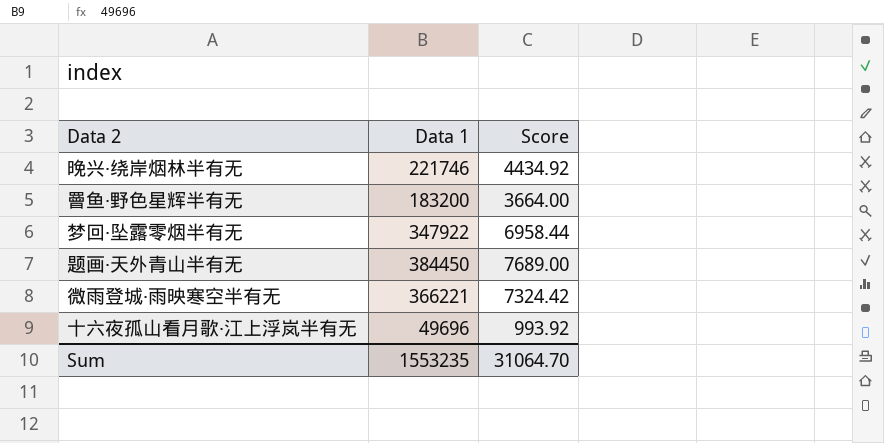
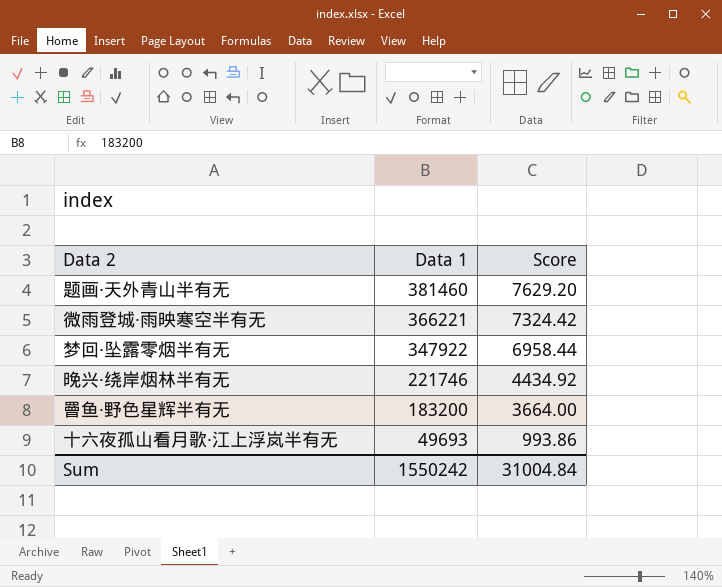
row order: none -> Data 1 descending
题画·天外青山半有无 | Data 1: 384450 -> 381460
题画·天外青山半有无 | Score: 7689.00 -> 7629.20
十六夜孤山看月歌·江上浮岚半有无 | Data 1: 49696 -> 49693
十六夜孤山看月歌·江上浮岚半有无 | Score: 993.92 -> 993.86
Sum | Data 1: 1553235 -> 1550242
Sum | Score: 31064.70 -> 31004.84

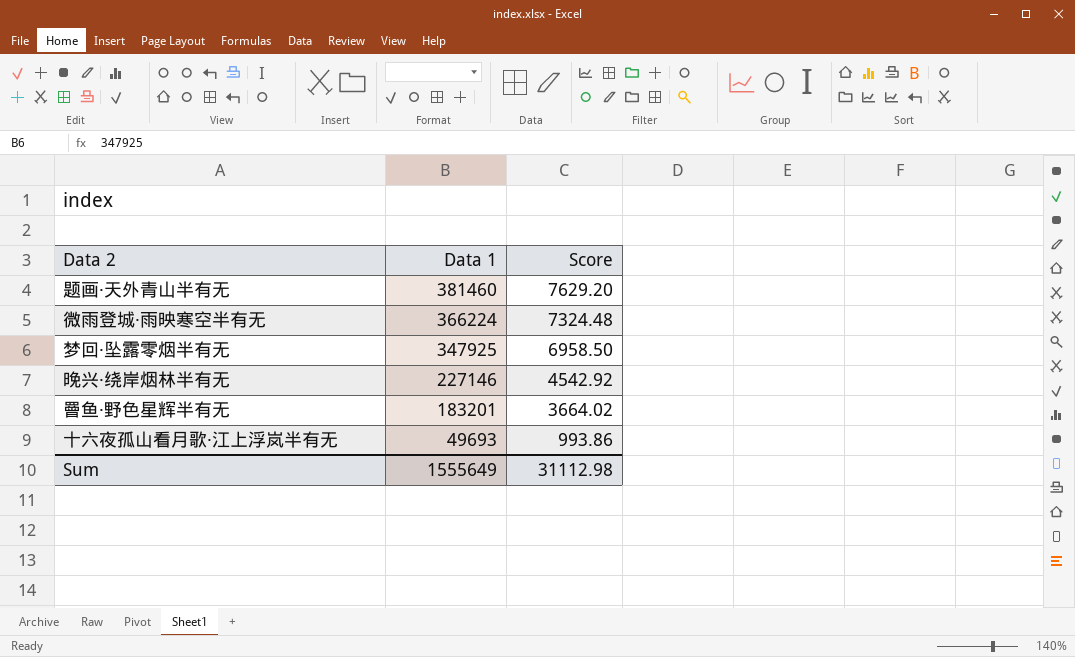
微雨登城·雨映寒空半有无 | Data 1: 366221 -> 366224
微雨登城·雨映寒空半有无 | Score: 7324.42 -> 7324.48
梦回·坠露零烟半有无 | Data 1: 347922 -> 347925
梦回·坠露零烟半有无 | Score: 6958.44 -> 6958.50
晚兴·绕岸烟林半有无 | Data 1: 221746 -> 227146
晚兴·绕岸烟林半有无 | Score: 4434.92 -> 4542.92
罾鱼·野色星辉半有无 | Data 1: 183200 -> 183201
罾鱼·野色星辉半有无 | Score: 3664.00 -> 3664.02
Sum | Data 1: 1550242 -> 1555649
Sum | Score: 31004.84 -> 31112.98

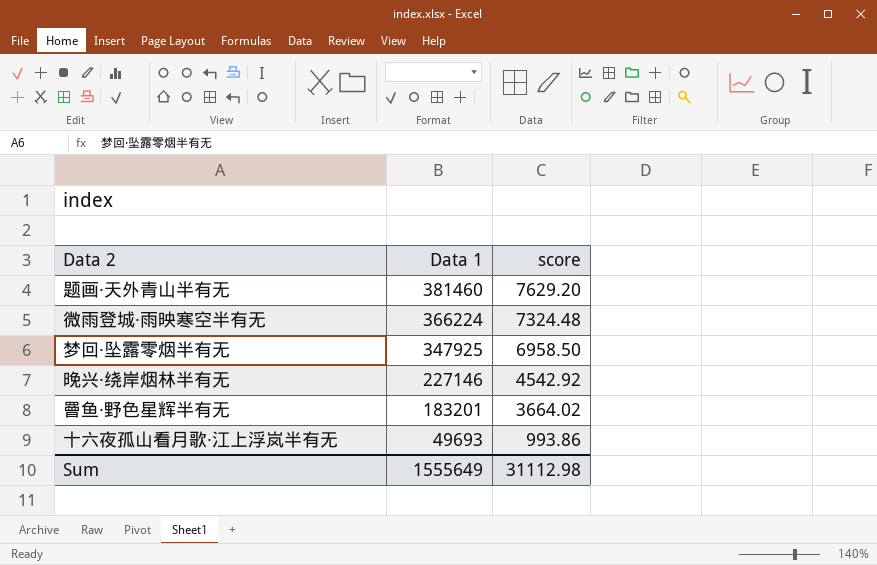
column name: Score -> score

